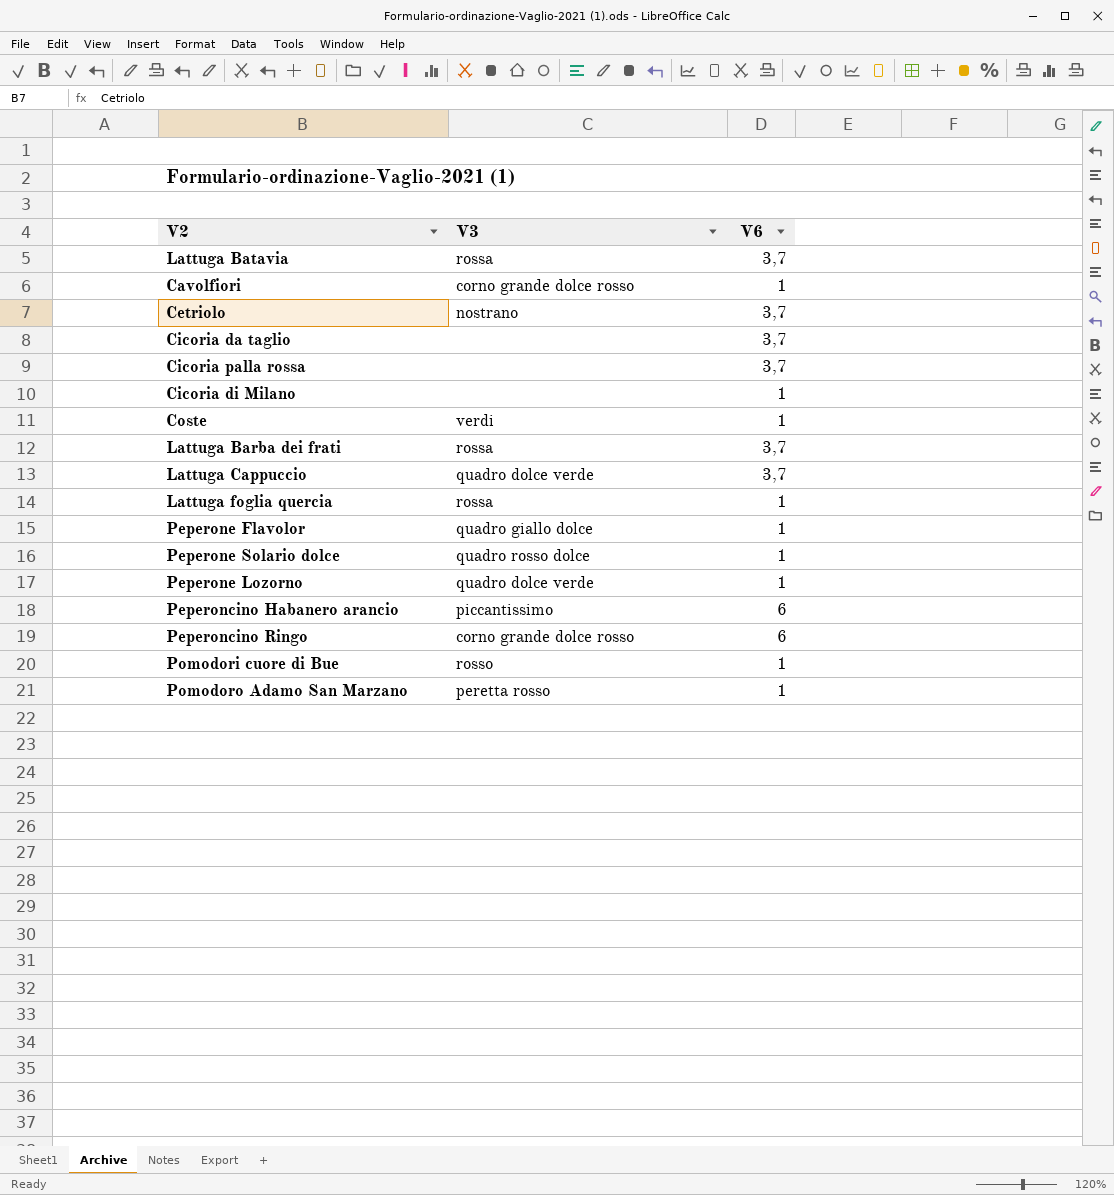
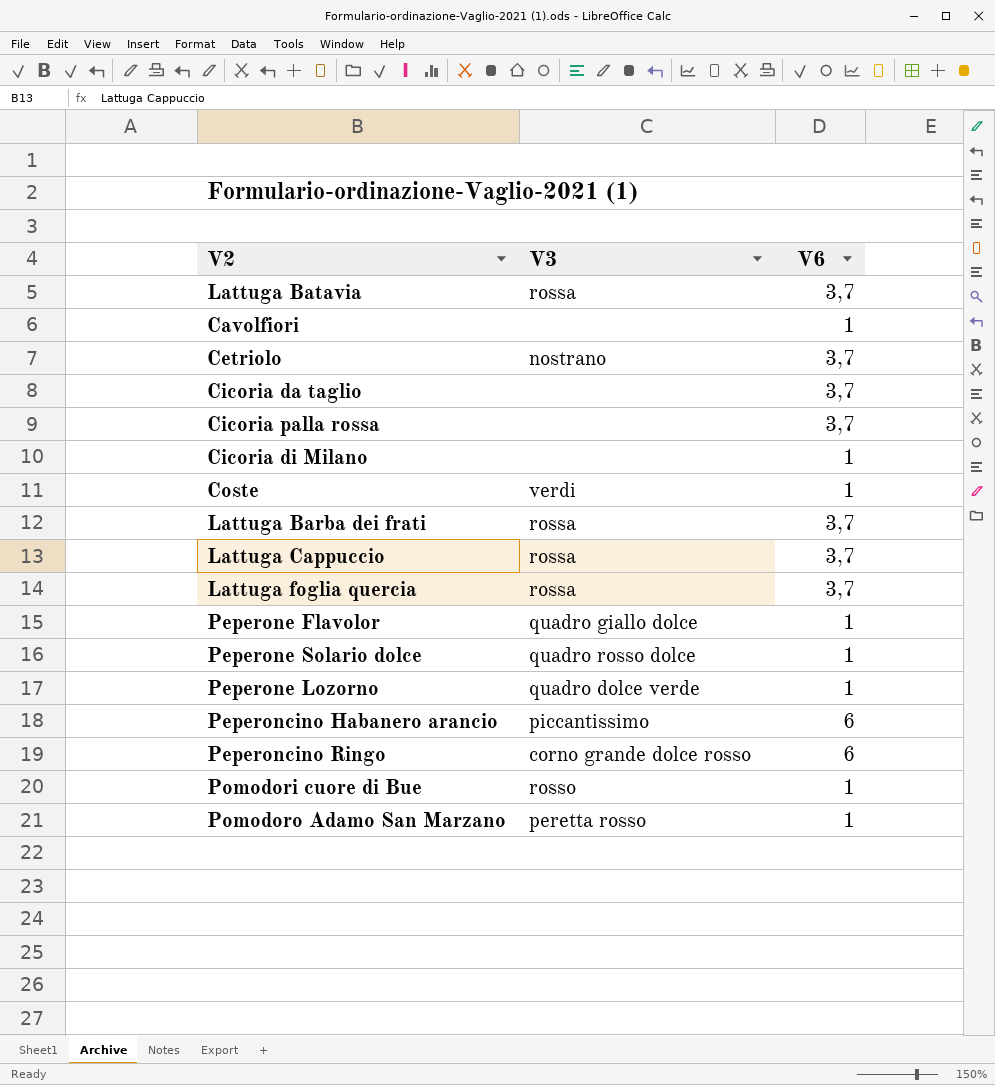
Cavolfiori | V3: corno grande dolce rosso -> none
Lattuga Cappuccio | V3: quadro dolce verde -> rossa
Lattuga foglia quercia | V6: 1 -> 3,7

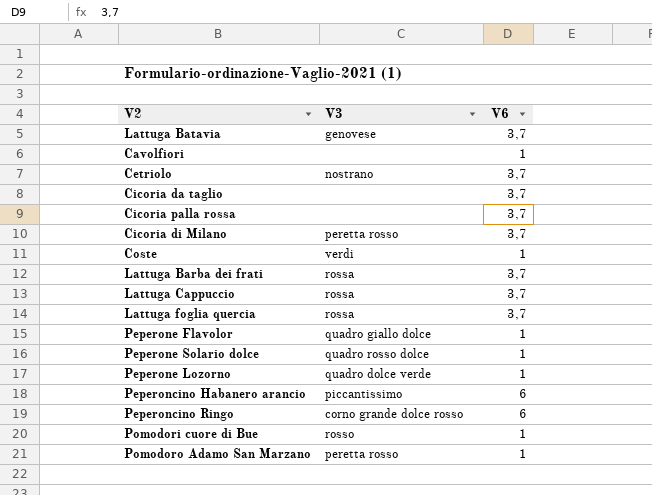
Lattuga Batavia | V3: rossa -> genovese
Cicoria di Milano | V3: none -> peretta rosso
Cicoria di Milano | V6: 1 -> 3,7

